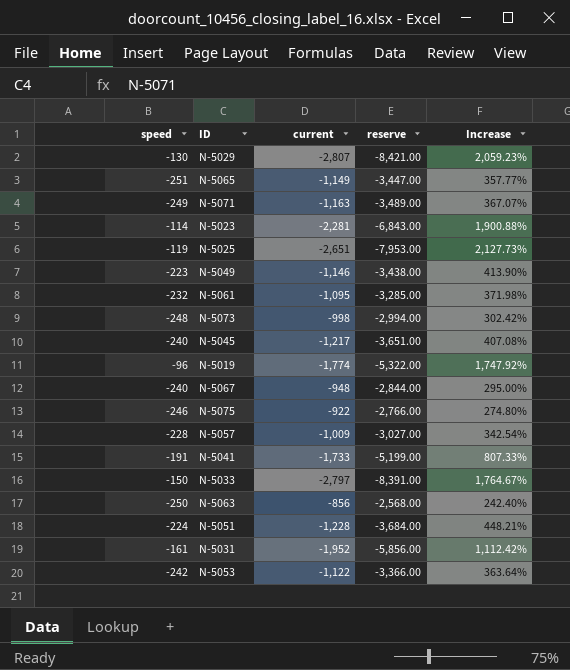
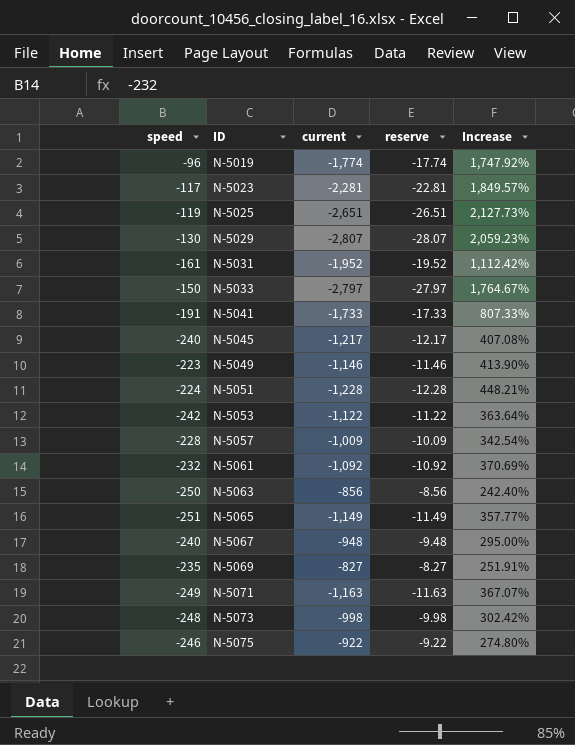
row order: none -> ID ascending
column reserve | formula: [current] * 3 -> [current] * 0.01
N-5023 | speed: -114 -> -117
N-5023 | Increase: 1,900.88% -> 1,849.57%
N-5061 | current: -1,095 -> -1,092
N-5061 | Increase: 371.98% -> 370.69%
row N-5069: none -> -235 | -827 | -8.27 | 251.91%

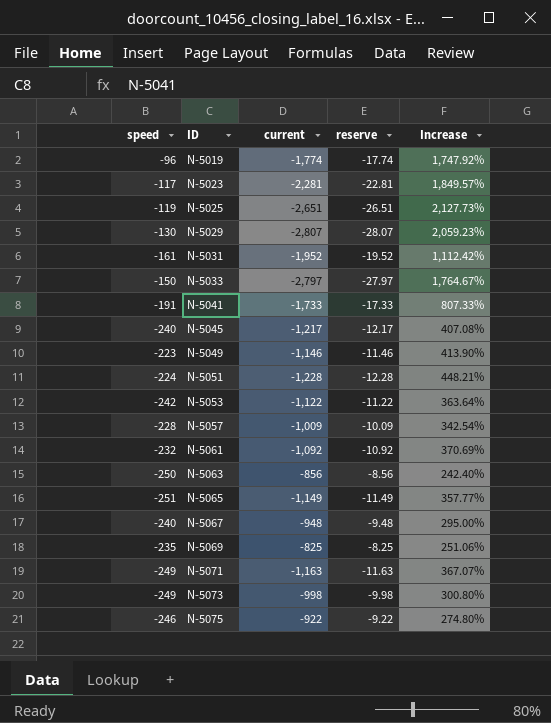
N-5069 | current: -827 -> -825
N-5069 | reserve: -8.27 -> -8.25
N-5069 | Increase: 251.91% -> 251.06%
N-5073 | speed: -248 -> -249
N-5073 | Increase: 302.42% -> 300.80%

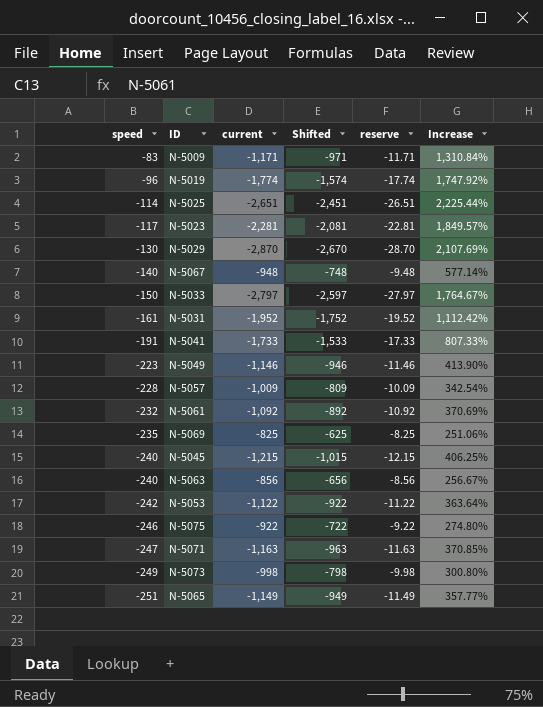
row order: ID ascending -> speed descending
column Shifted | formula: none -> [current] + 200
row N-5051: -224 | -1,228 | -12.28 | 448.21% -> none
row N-5009: none -> -83 | -1,171 | -971 | -11.71 | 1,310.84%
N-5025 | speed: -119 -> -114
N-5025 | Increase: 2,127.73% -> 2,225.44%
N-5029 | current: -2,807 -> -2,870
N-5029 | reserve: -28.07 -> -28.70
N-5029 | Increase: 2,059.23% -> 2,107.69%
N-5067 | speed: -240 -> -140
N-5067 | Increase: 295.00% -> 577.14%
N-5045 | current: -1,217 -> -1,215
N-5045 | reserve: -12.17 -> -12.15
N-5045 | Increase: 407.08% -> 406.25%
N-5063 | speed: -250 -> -240
N-5063 | Increase: 242.40% -> 256.67%
N-5071 | speed: -249 -> -247
N-5071 | Increase: 367.07% -> 370.85%

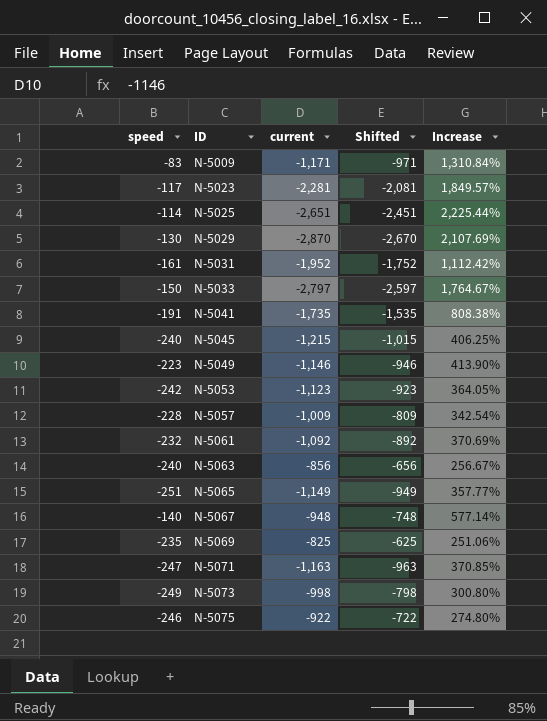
row order: speed descending -> ID ascending
column reserve | formula: [current] * 0.01 -> none
row N-5019: -96 | -1,774 | -1,574 | -17.74 | 1,747.92% -> none
N-5041 | current: -1,733 -> -1,735
N-5041 | Shifted: -1,533 -> -1,535
N-5041 | Increase: 807.33% -> 808.38%
N-5053 | current: -1,122 -> -1,123
N-5053 | Shifted: -922 -> -923
N-5053 | Increase: 363.64% -> 364.05%

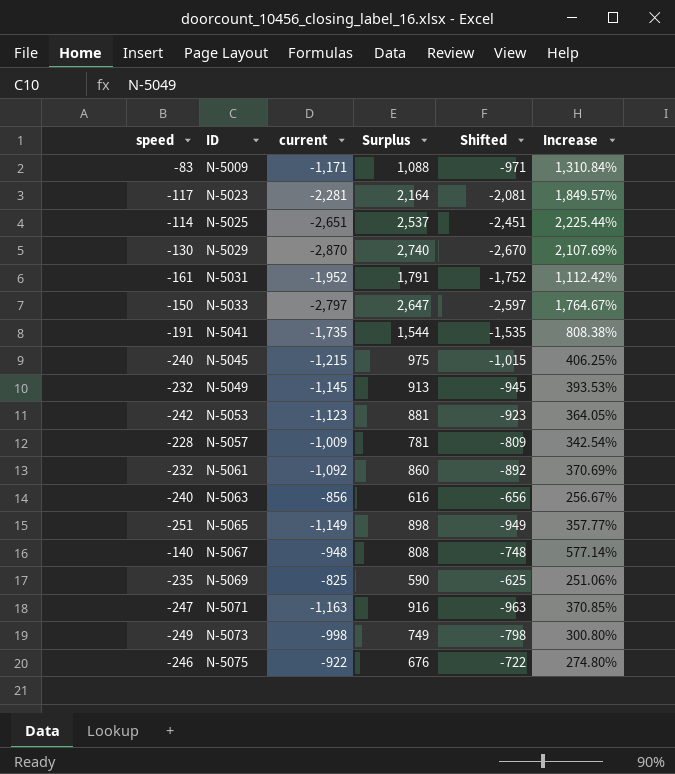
column Surplus | formula: none -> [speed] - [current]
N-5049 | speed: -223 -> -232
N-5049 | current: -1,146 -> -1,145
N-5049 | Shifted: -946 -> -945
N-5049 | Increase: 413.90% -> 393.53%

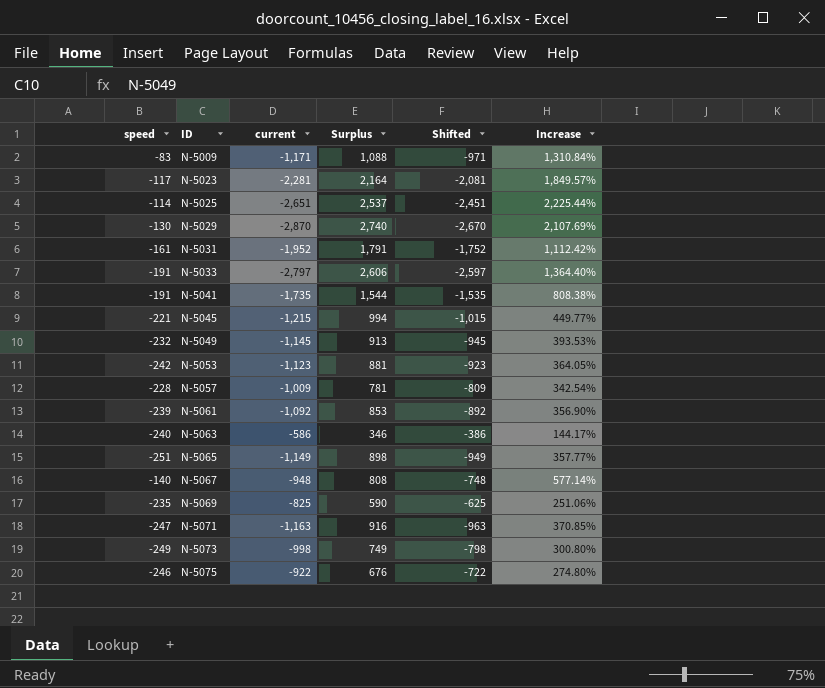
N-5033 | speed: -150 -> -191
N-5033 | Surplus: 2,647 -> 2,606
N-5033 | Increase: 1,764.67% -> 1,364.40%
N-5045 | speed: -240 -> -221
N-5045 | Surplus: 975 -> 994
N-5045 | Increase: 406.25% -> 449.77%
N-5061 | speed: -232 -> -239
N-5061 | Surplus: 860 -> 853
N-5061 | Increase: 370.69% -> 356.90%
N-5063 | current: -856 -> -586
N-5063 | Surplus: 616 -> 346
N-5063 | Shifted: -656 -> -386
N-5063 | Increase: 256.67% -> 144.17%

